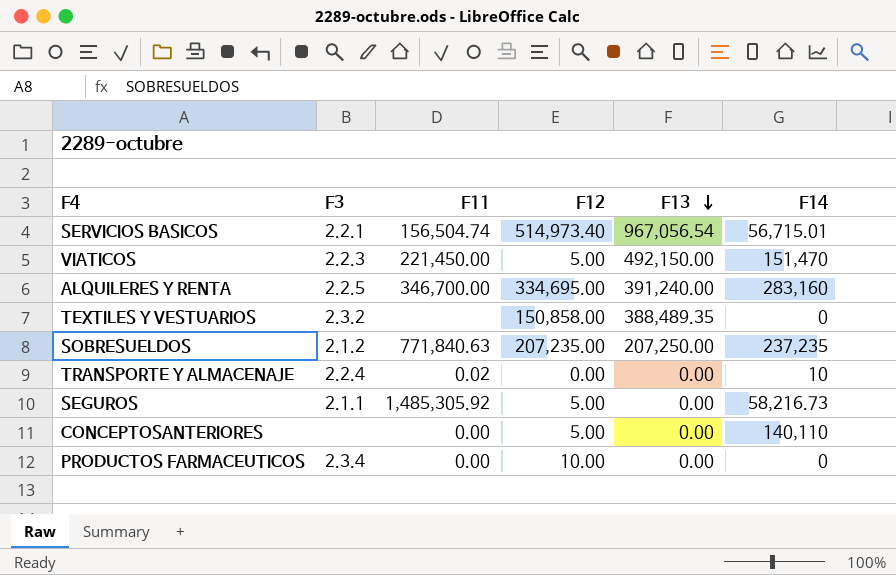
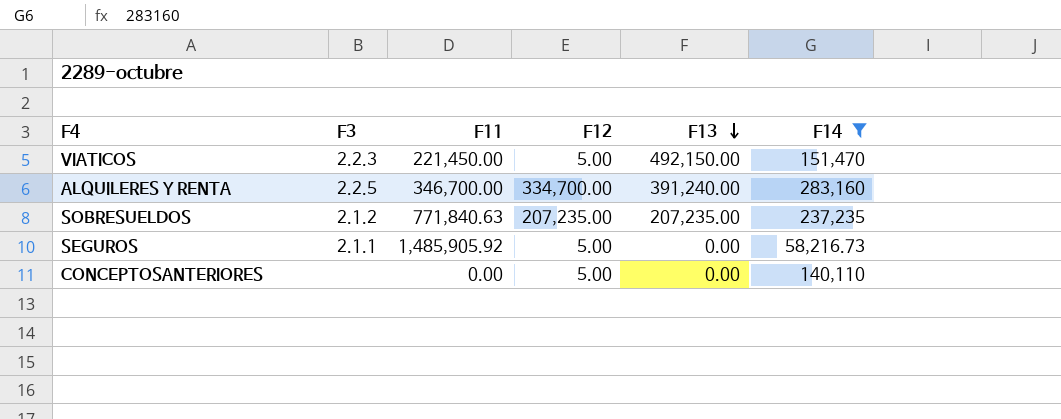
filter: none -> F14 >= 58,216.73
ALQUILERES Y RENTA | F12: 334,695.00 -> 334,700.00
SOBRESUELDOS | F13: 207,250.00 -> 207,235.00
SEGUROS | F11: 1,485,305.92 -> 1,485,905.92

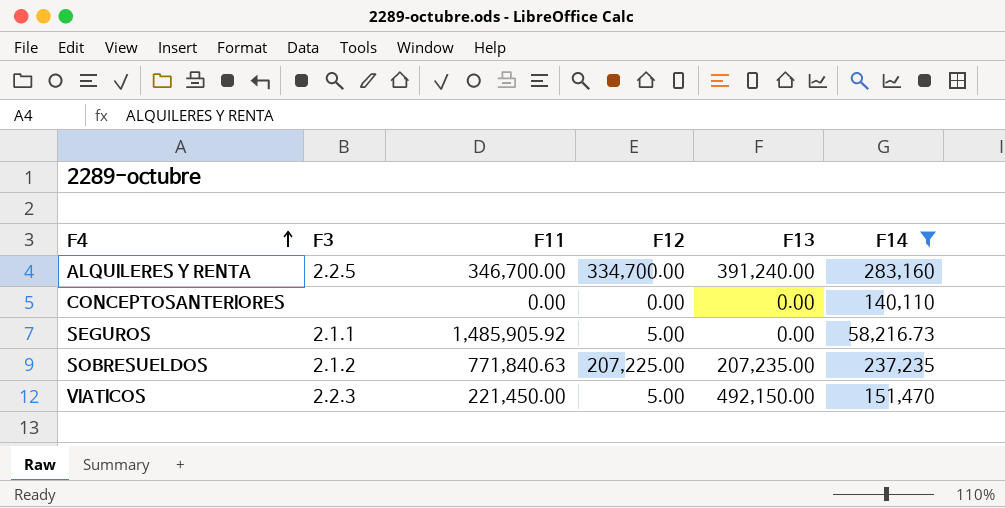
row order: F13 descending -> F4 ascending
CONCEPTOSANTERIORES | F12: 5.00 -> 0.00
SOBRESUELDOS | F12: 207,235.00 -> 207,225.00

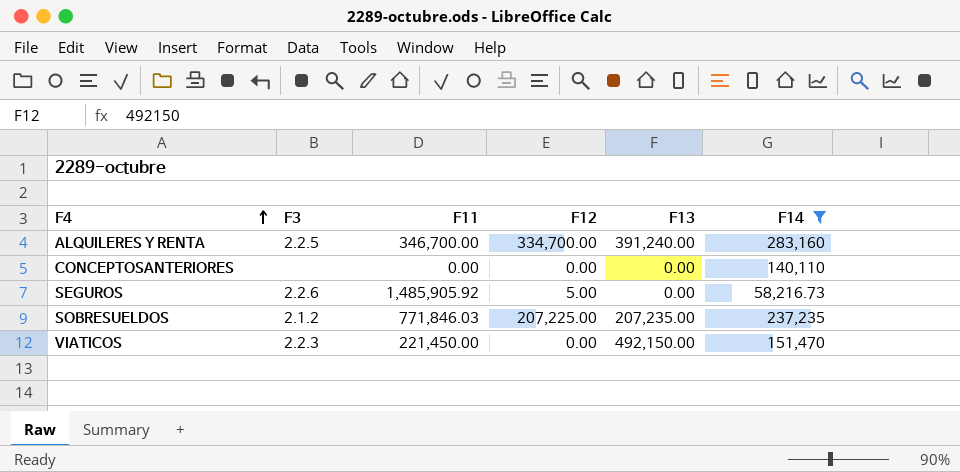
SEGUROS | F3: 2.1.1 -> 2.2.6
SOBRESUELDOS | F11: 771,840.63 -> 771,846.03
VIATICOS | F12: 5.00 -> 0.00

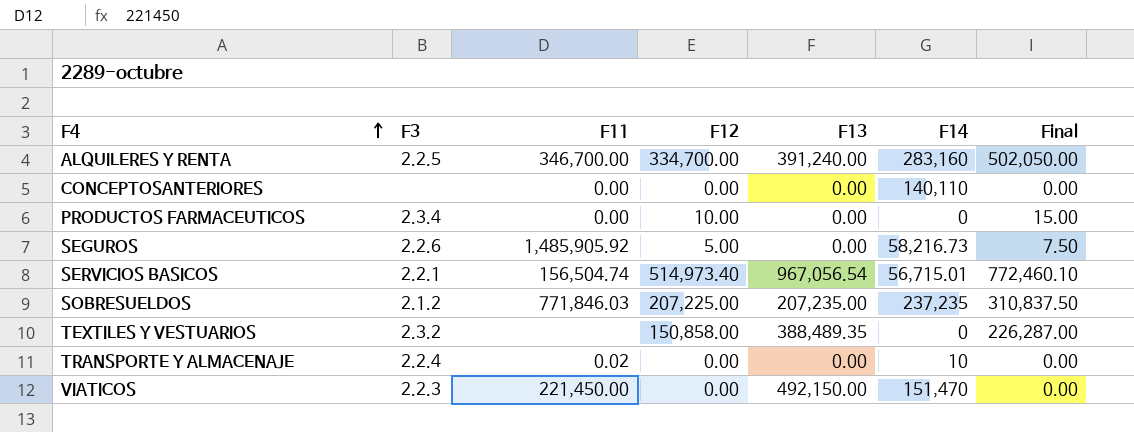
filter: F14 >= 58,216.73 -> none
column Final | formula: none -> [F12] * 1.5

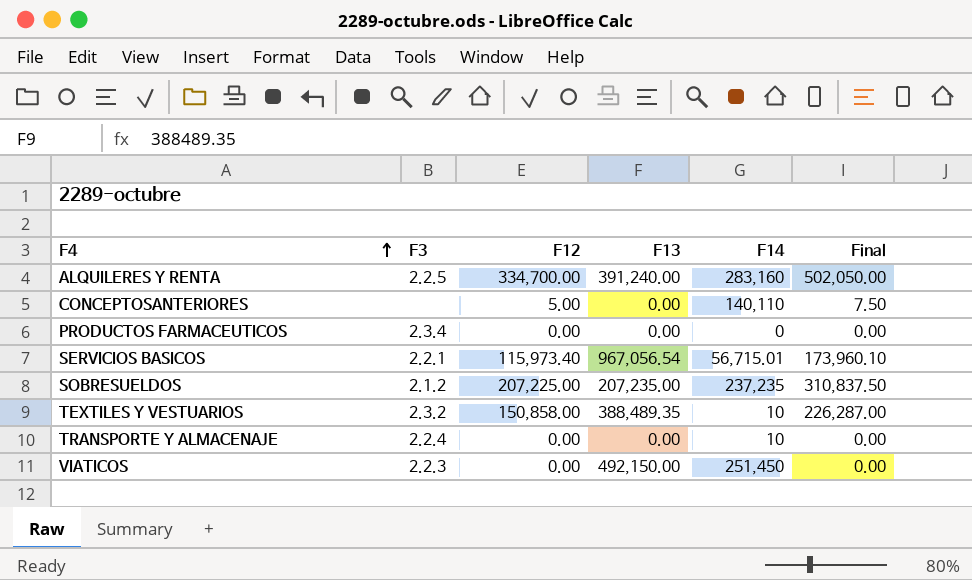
column F11 | position: 3 -> none
row SEGUROS: 2.2.6 | 1,485,905.92 | 5.00 | 0.00 | 58,216.73 | 7.50 -> none
CONCEPTOSANTERIORES | F12: 0.00 -> 5.00
CONCEPTOSANTERIORES | Final: 0.00 -> 7.50
PRODUCTOS FARMACEUTICOS | F12: 10.00 -> 0.00
PRODUCTOS FARMACEUTICOS | Final: 15.00 -> 0.00
SERVICIOS BASICOS | F12: 514,973.40 -> 115,973.40
SERVICIOS BASICOS | Final: 772,460.10 -> 173,960.10
TEXTILES Y VESTUARIOS | F14: 0 -> 10
VIATICOS | F14: 151,470 -> 251,450

